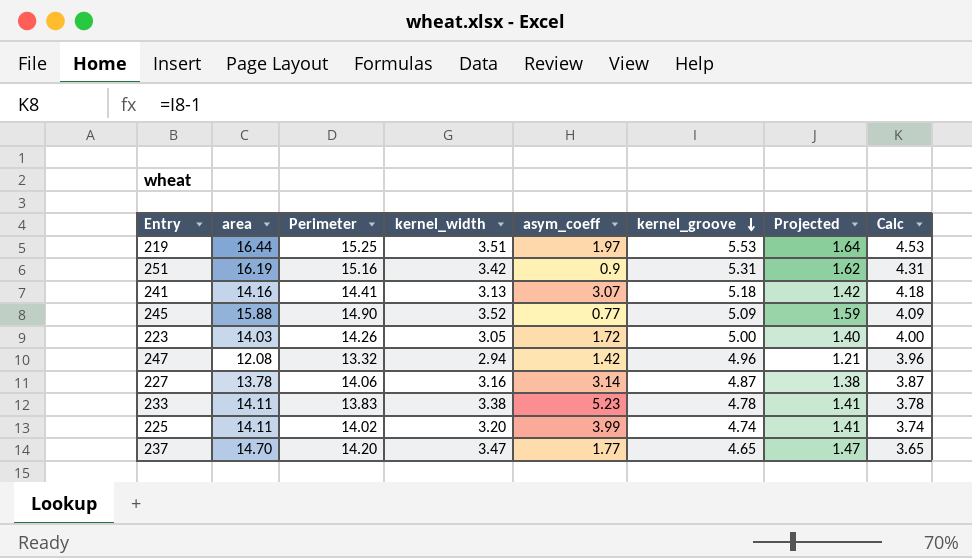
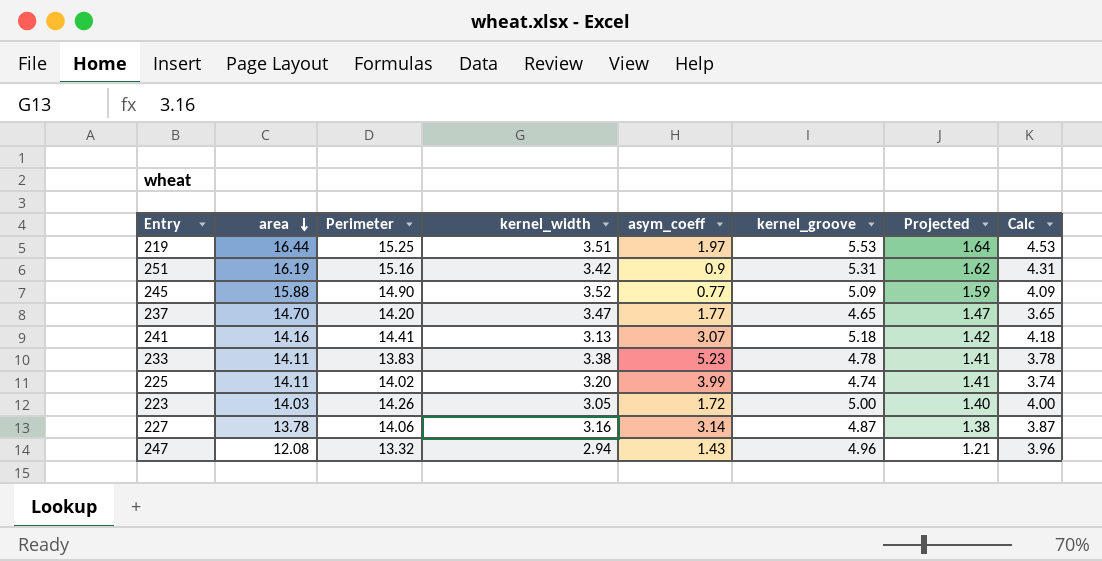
row order: kernel_groove descending -> area descending
247 | asym_coeff: 1.42 -> 1.43

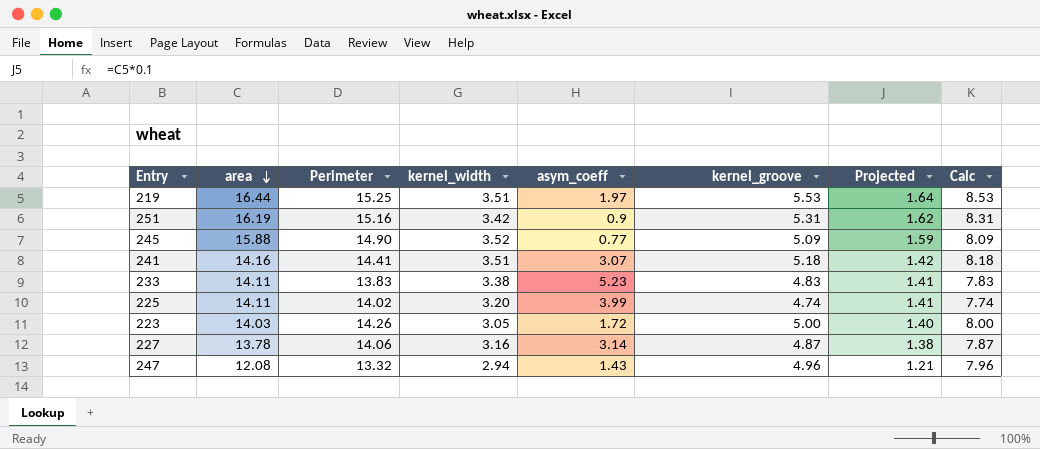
column Calc | formula: [kernel_groove] - 1 -> [kernel_groove] + 3
row 237: 14.70 | 14.20 | 3.47 | 1.77 | 4.65 | 1.47 | 3.65 -> none
241 | kernel_width: 3.13 -> 3.51
233 | kernel_groove: 4.78 -> 4.83

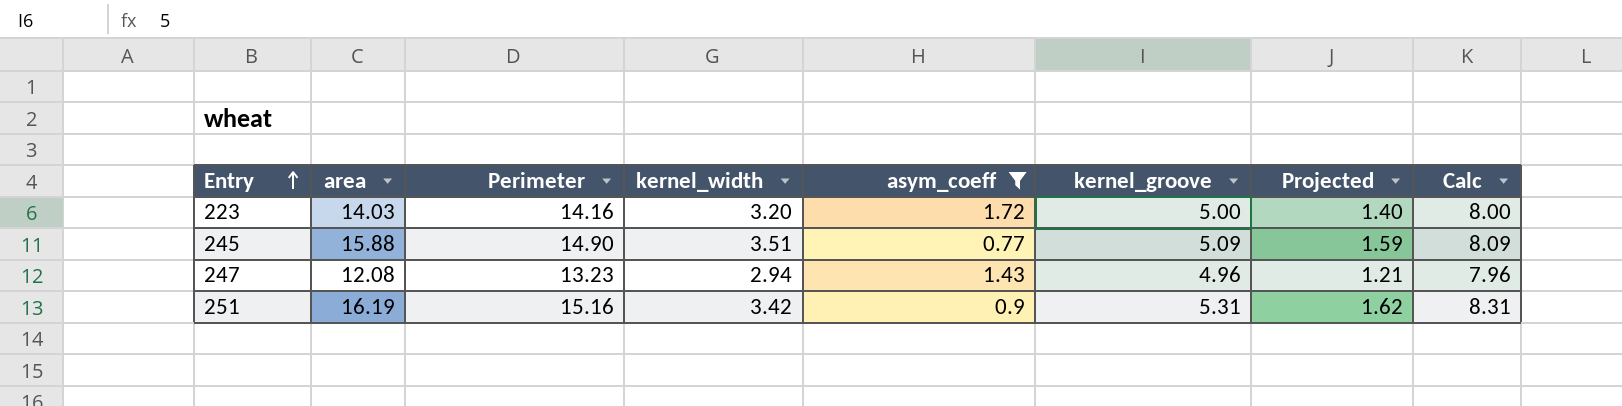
filter: none -> asym_coeff <= 1.72
row order: area descending -> Entry ascending
223 | Perimeter: 14.26 -> 14.16
223 | kernel_width: 3.05 -> 3.20
245 | kernel_width: 3.52 -> 3.51
247 | Perimeter: 13.32 -> 13.23

